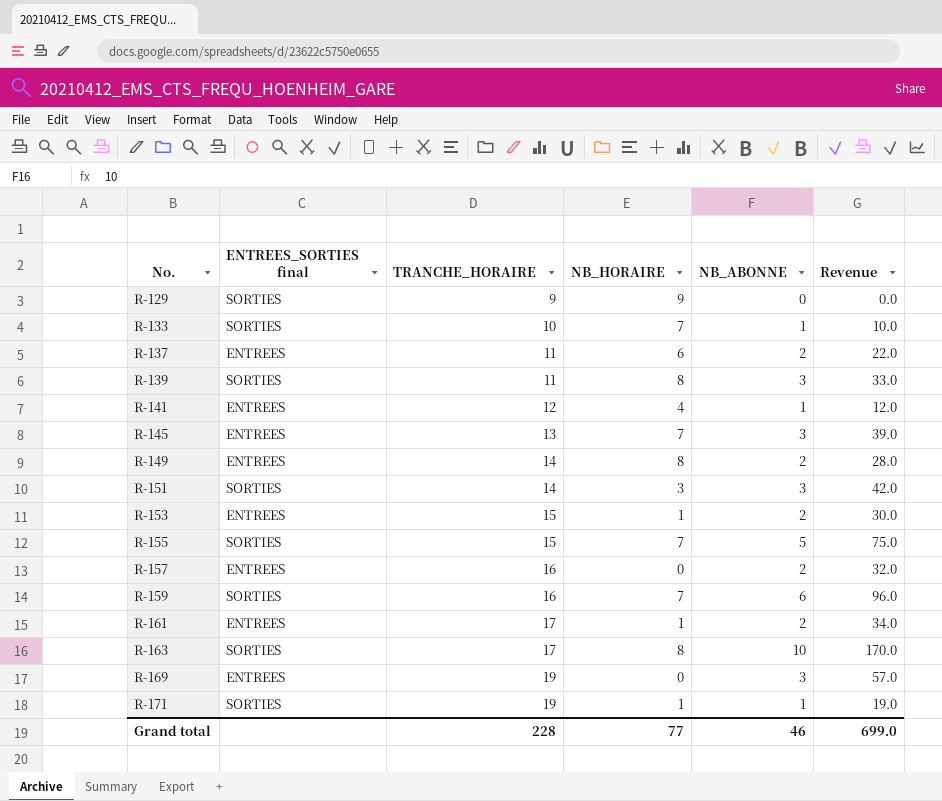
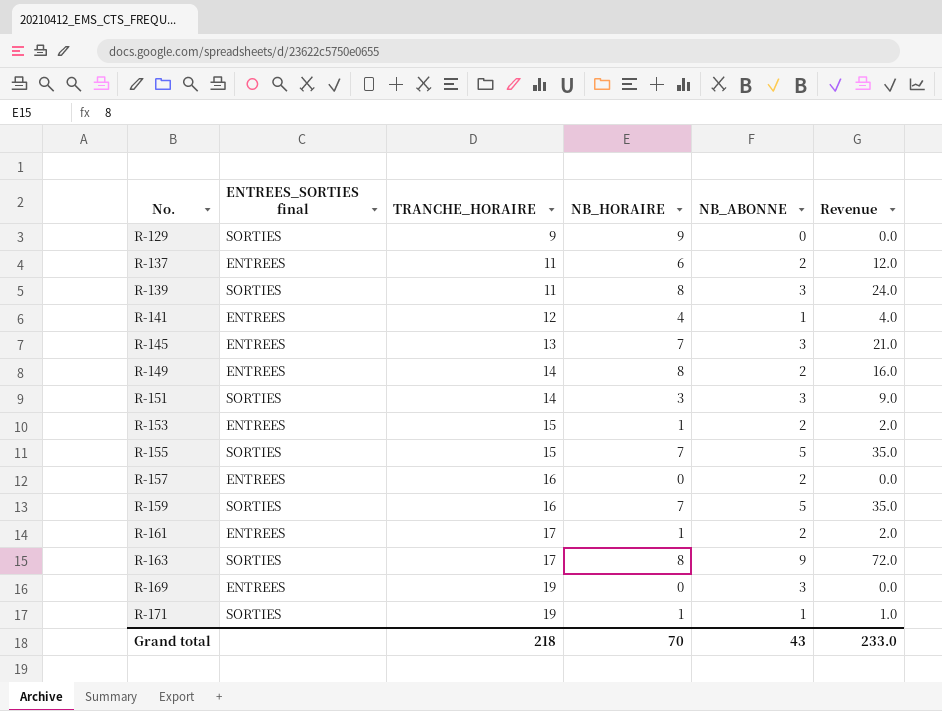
column Revenue | formula: [TRANCHE_HORAIRE] * [NB_ABONNE] -> [NB_HORAIRE] * [NB_ABONNE]
row R-133: SORTIES | 10 | 7 | 1 | 10.0 -> none
R-159 | NB_ABONNE: 6 -> 5
R-163 | NB_ABONNE: 10 -> 9
Grand total | TRANCHE_HORAIRE: 228 -> 218
Grand total | NB_HORAIRE: 77 -> 70
Grand total | NB_ABONNE: 46 -> 43
Grand total | Revenue: 699.0 -> 233.0

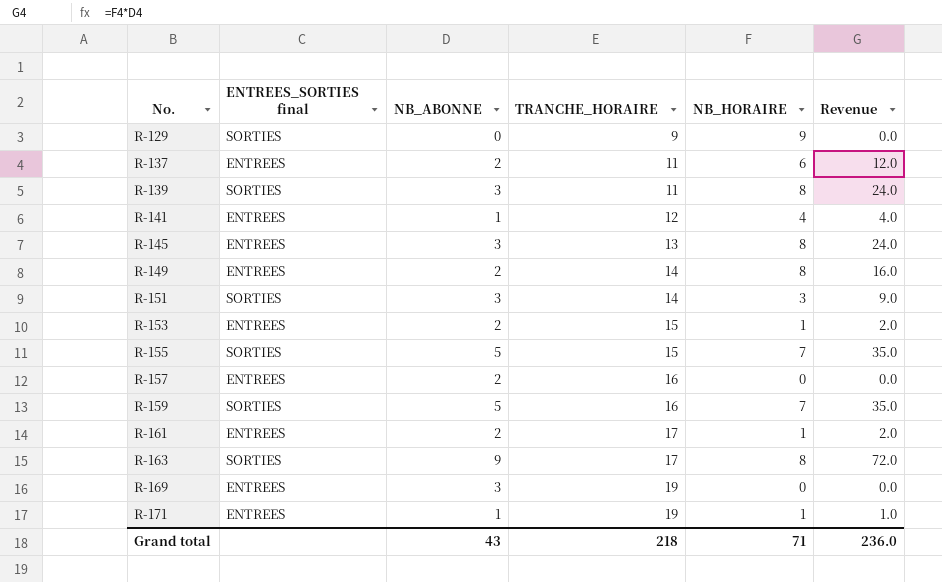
column NB_ABONNE | position: 5 -> 3
R-145 | NB_HORAIRE: 7 -> 8
R-145 | Revenue: 21.0 -> 24.0
R-171 | ENTREES_SORTIES final: SORTIES -> ENTREES
Grand total | NB_HORAIRE: 70 -> 71
Grand total | Revenue: 233.0 -> 236.0

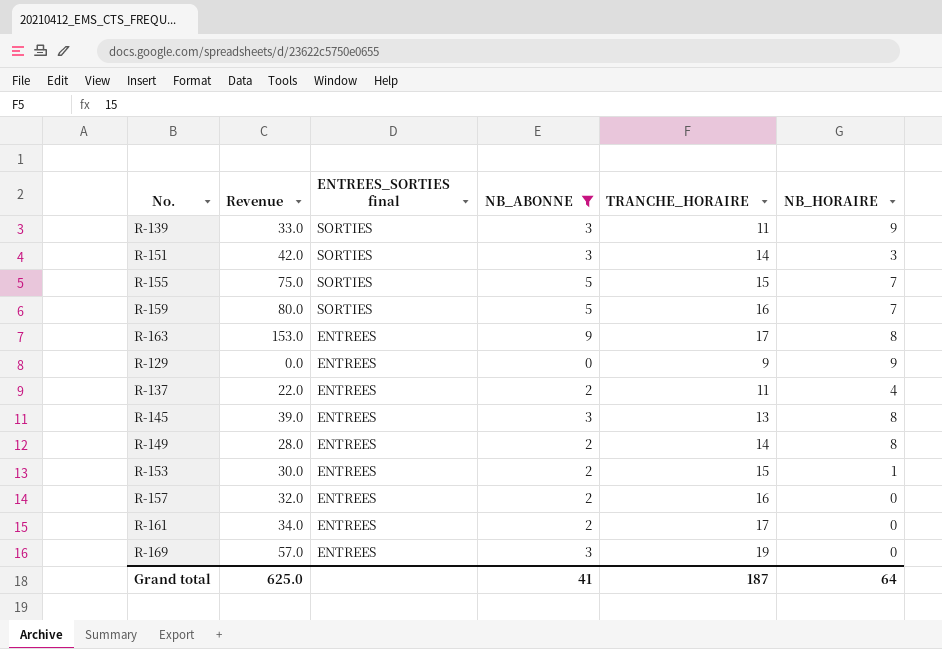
filter: none -> NB_ABONNE != 1
row order: No. ascending -> ENTREES_SORTIES final descending
column Revenue | formula: [NB_ABONNE] * [NB_HORAIRE] -> [NB_ABONNE] * [TRANCHE_HORAIRE]
column Revenue | position: 6 -> 2
R-139 | NB_HORAIRE: 8 -> 9
R-163 | ENTREES_SORTIES final: SORTIES -> ENTREES
R-129 | ENTREES_SORTIES final: SORTIES -> ENTREES
R-137 | NB_HORAIRE: 6 -> 4
R-161 | NB_HORAIRE: 1 -> 0
Grand total | Revenue: 236.0 -> 625.0
Grand total | NB_ABONNE: 43 -> 41
Grand total | TRANCHE_HORAIRE: 218 -> 187
Grand total | NB_HORAIRE: 71 -> 64

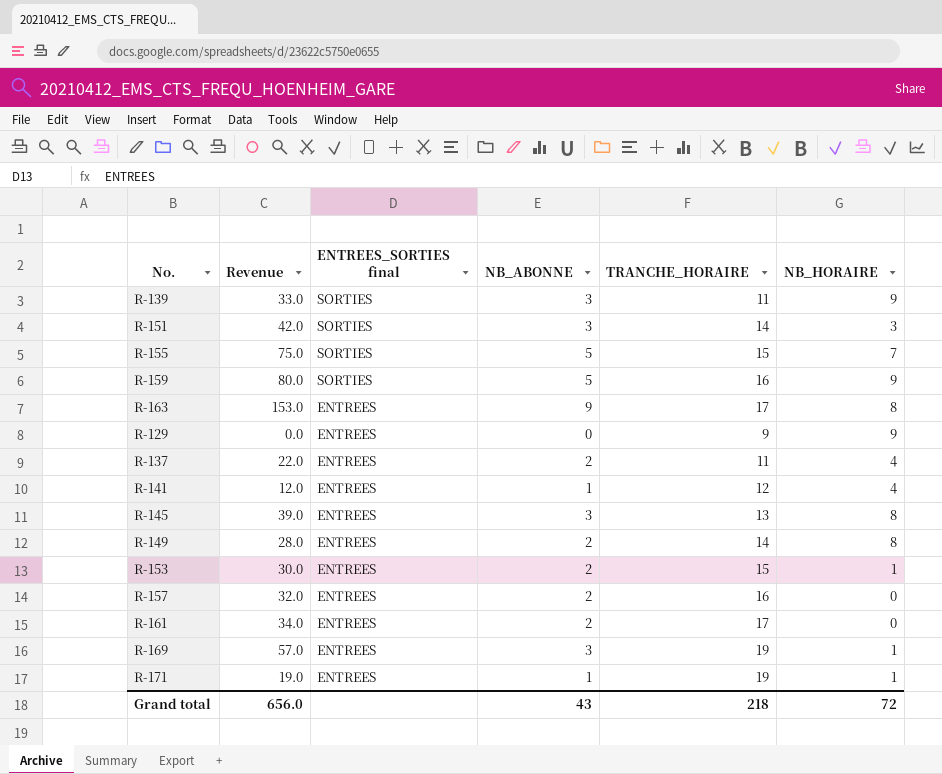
filter: NB_ABONNE != 1 -> none
R-159 | NB_HORAIRE: 7 -> 9
R-169 | NB_HORAIRE: 0 -> 1
Grand total | Revenue: 625.0 -> 656.0
Grand total | NB_ABONNE: 41 -> 43
Grand total | TRANCHE_HORAIRE: 187 -> 218
Grand total | NB_HORAIRE: 64 -> 72

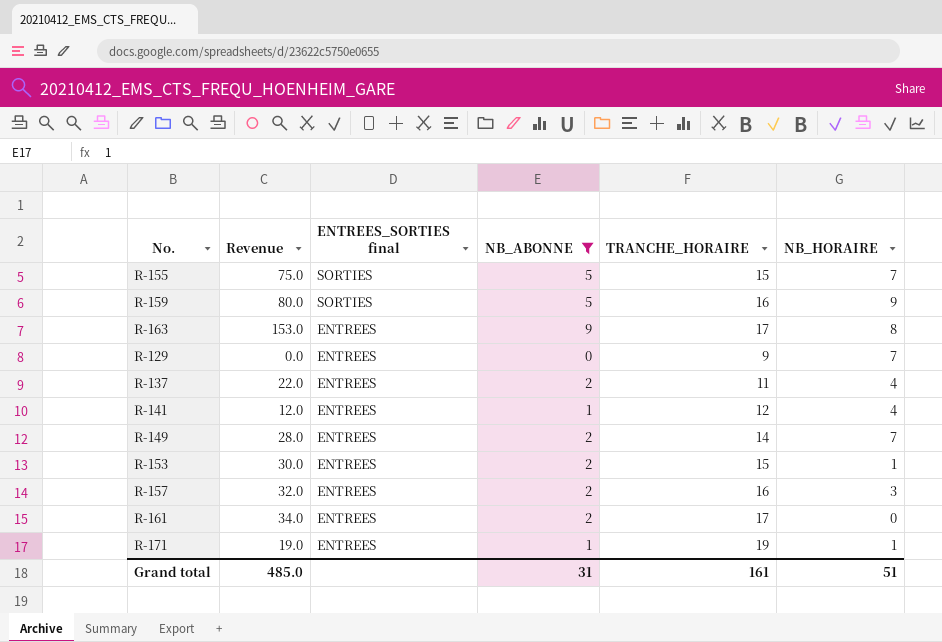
filter: none -> NB_ABONNE != 3
R-129 | NB_HORAIRE: 9 -> 7
R-149 | NB_HORAIRE: 8 -> 7
R-157 | NB_HORAIRE: 0 -> 3
Grand total | Revenue: 656.0 -> 485.0
Grand total | NB_ABONNE: 43 -> 31
Grand total | TRANCHE_HORAIRE: 218 -> 161
Grand total | NB_HORAIRE: 72 -> 51

